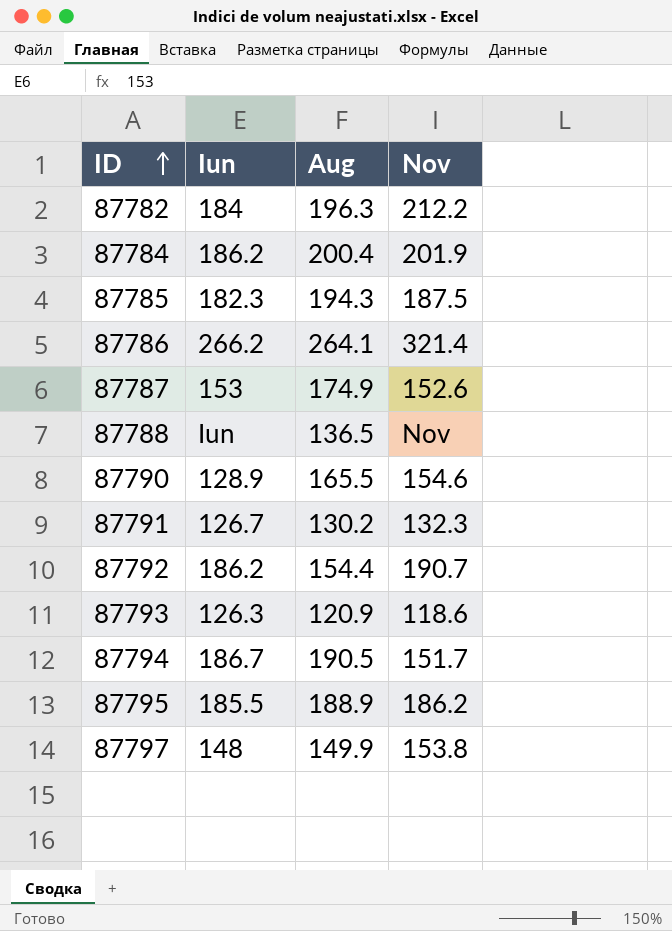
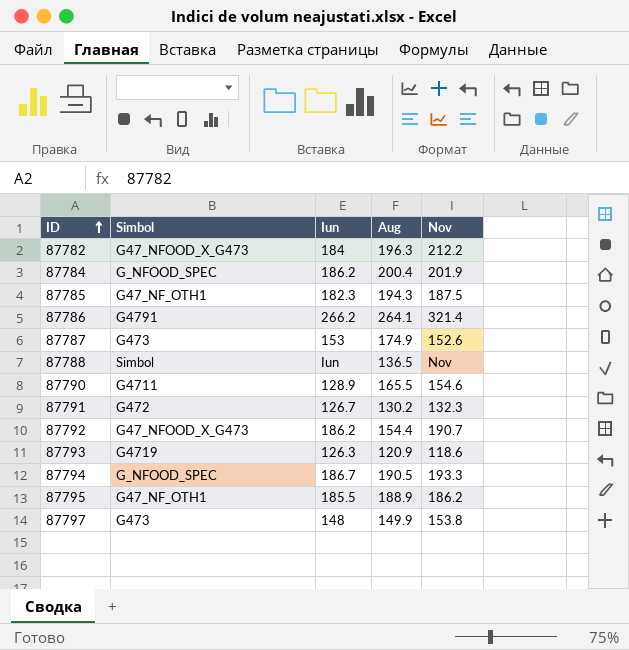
column Simbol | position: none -> 2
87794 | Nov: 151.7 -> 193.3

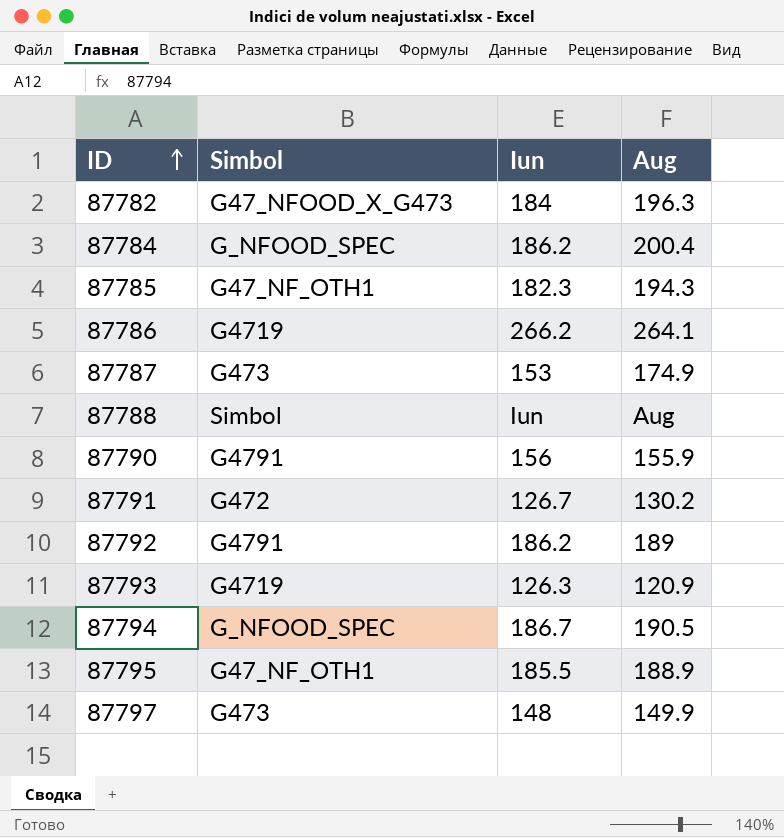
column Nov | position: 5 -> none
87786 | Simbol: G4791 -> G4719
87788 | Aug: 136.5 -> Aug
87790 | Simbol: G4711 -> G4791
87790 | Iun: 128.9 -> 156
87790 | Aug: 165.5 -> 155.9
87792 | Simbol: G47_NFOOD_X_G473 -> G4791
87792 | Aug: 154.4 -> 189

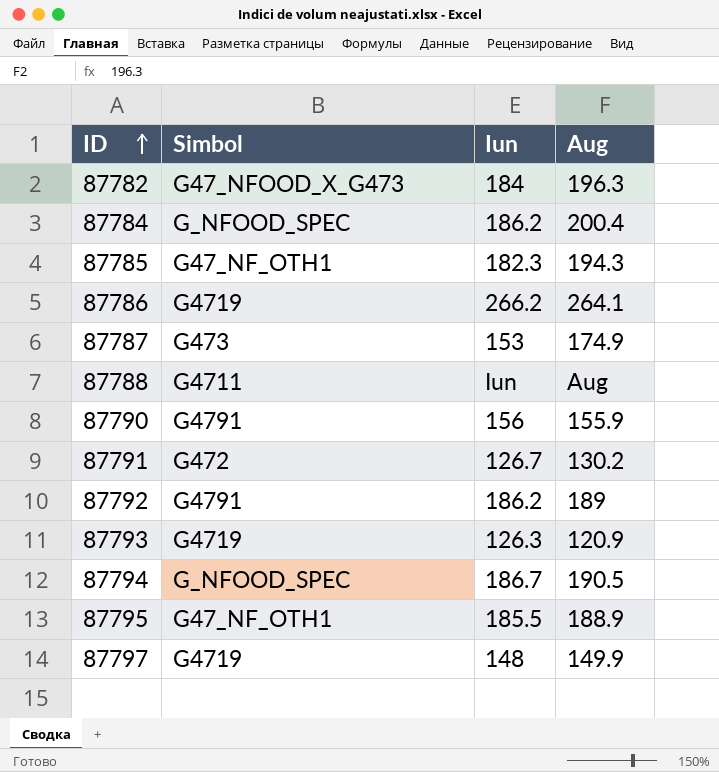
87788 | Simbol: Simbol -> G4711
87797 | Simbol: G473 -> G4719

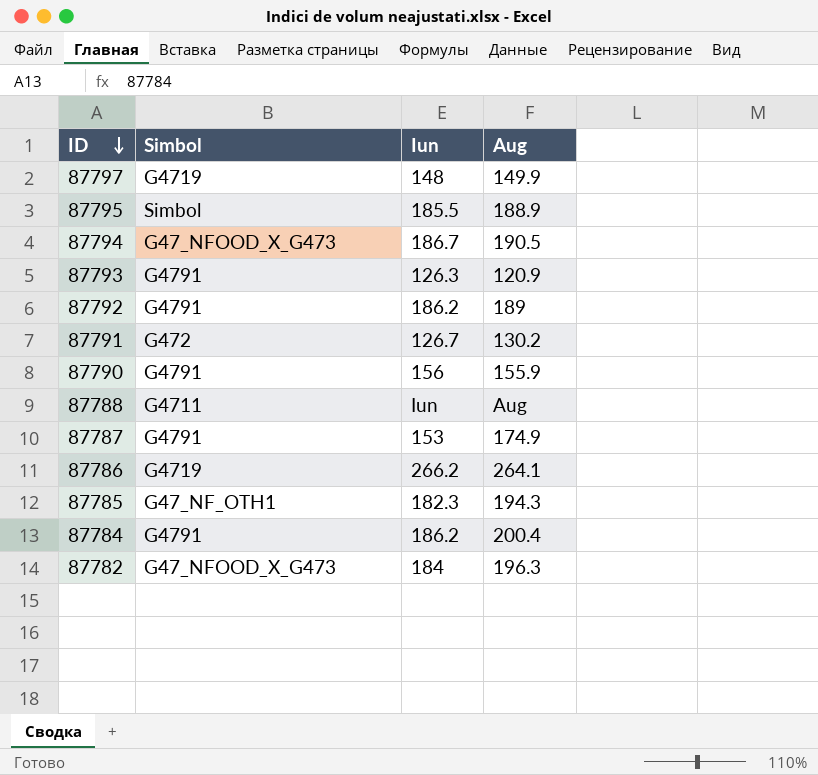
row order: ID ascending -> ID descending
87795 | Simbol: G47_NF_OTH1 -> Simbol
87794 | Simbol: G_NFOOD_SPEC -> G47_NFOOD_X_G473
87793 | Simbol: G4719 -> G4791
87787 | Simbol: G473 -> G4791
87784 | Simbol: G_NFOOD_SPEC -> G4791

